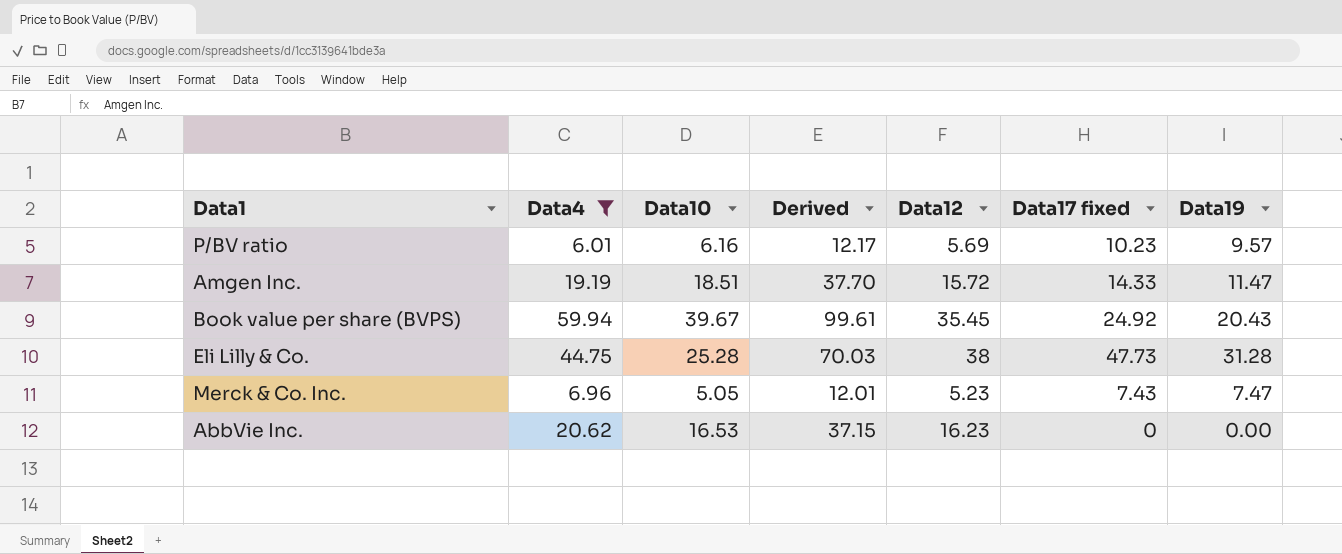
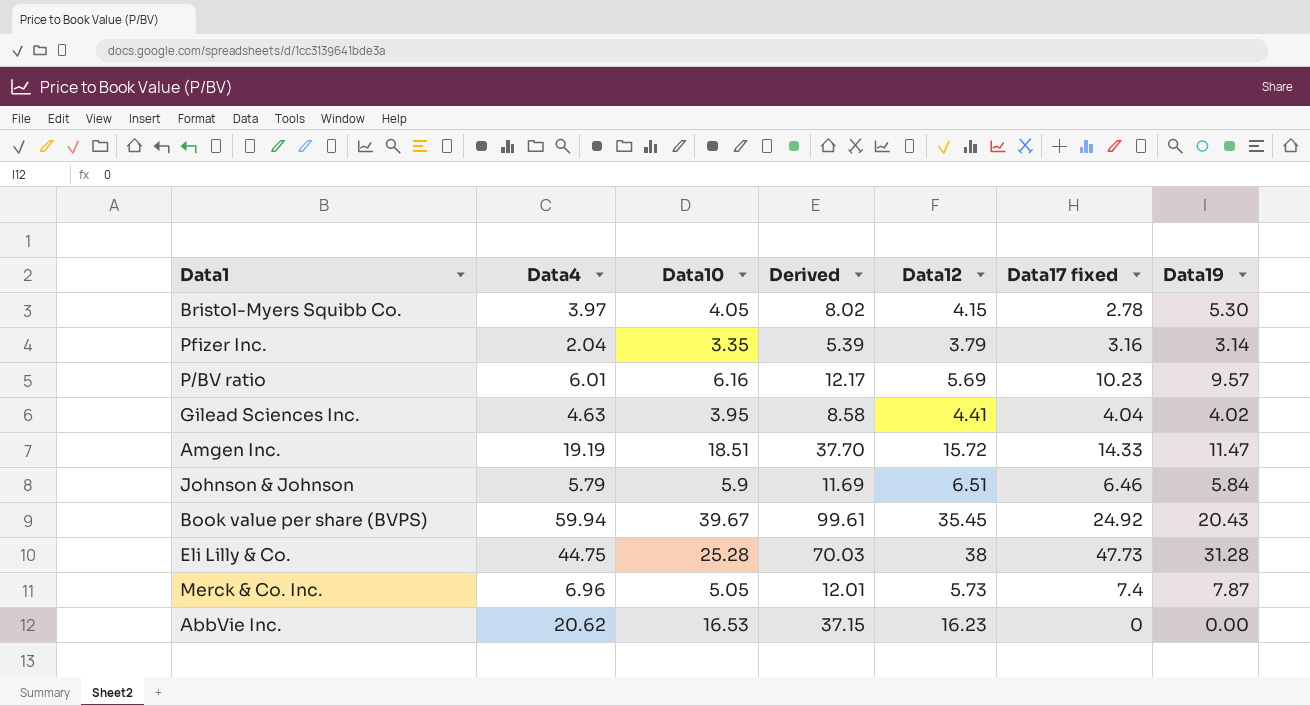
filter: Data4 >= 6.01 -> none
Merck & Co. Inc. | Data12: 5.23 -> 5.73
Merck & Co. Inc. | Data17 fixed: 7.43 -> 7.4
Merck & Co. Inc. | Data19: 7.47 -> 7.87

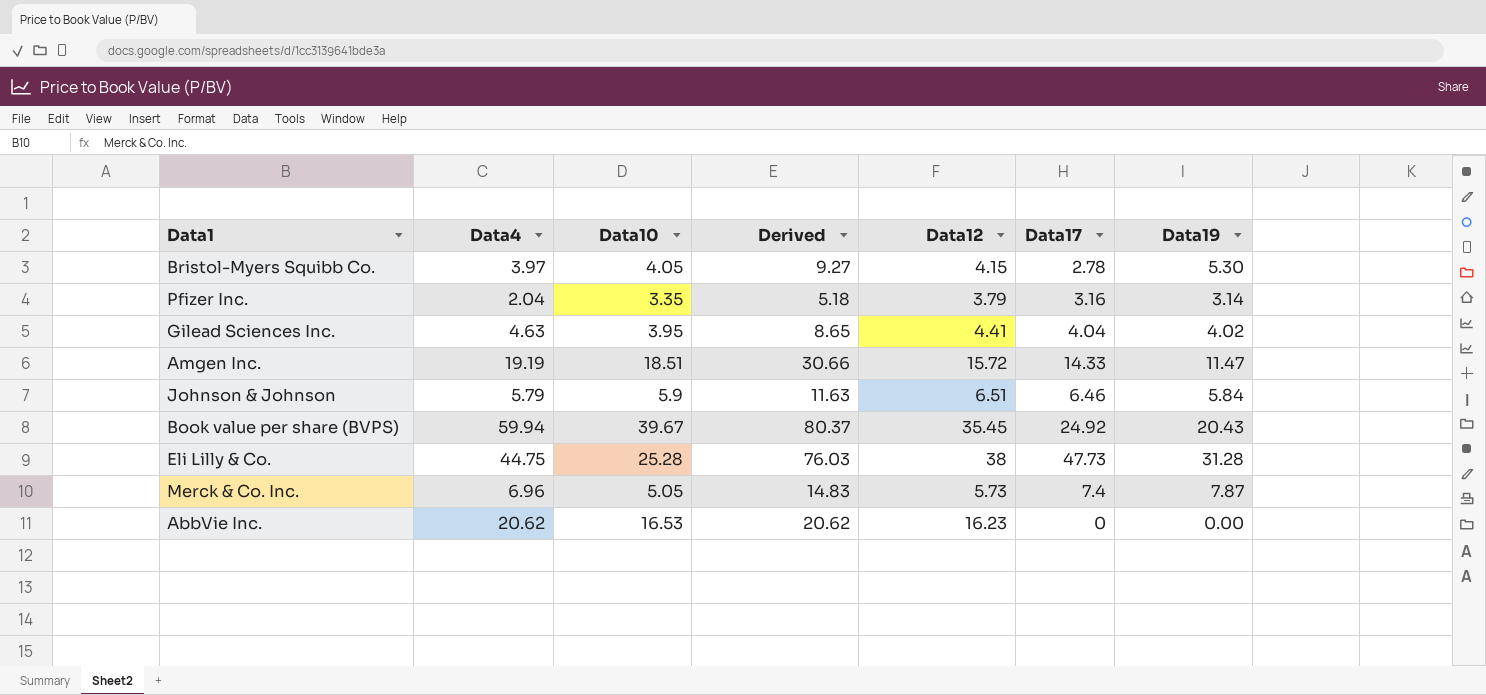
column Derived | formula: [Data4] + [Data10] -> [Data4] + [Data19]
column name: Data17 fixed -> Data17
row P/BV ratio: 6.01 | 6.16 | 12.17 | 5.69 | 10.23 | 9.57 -> none

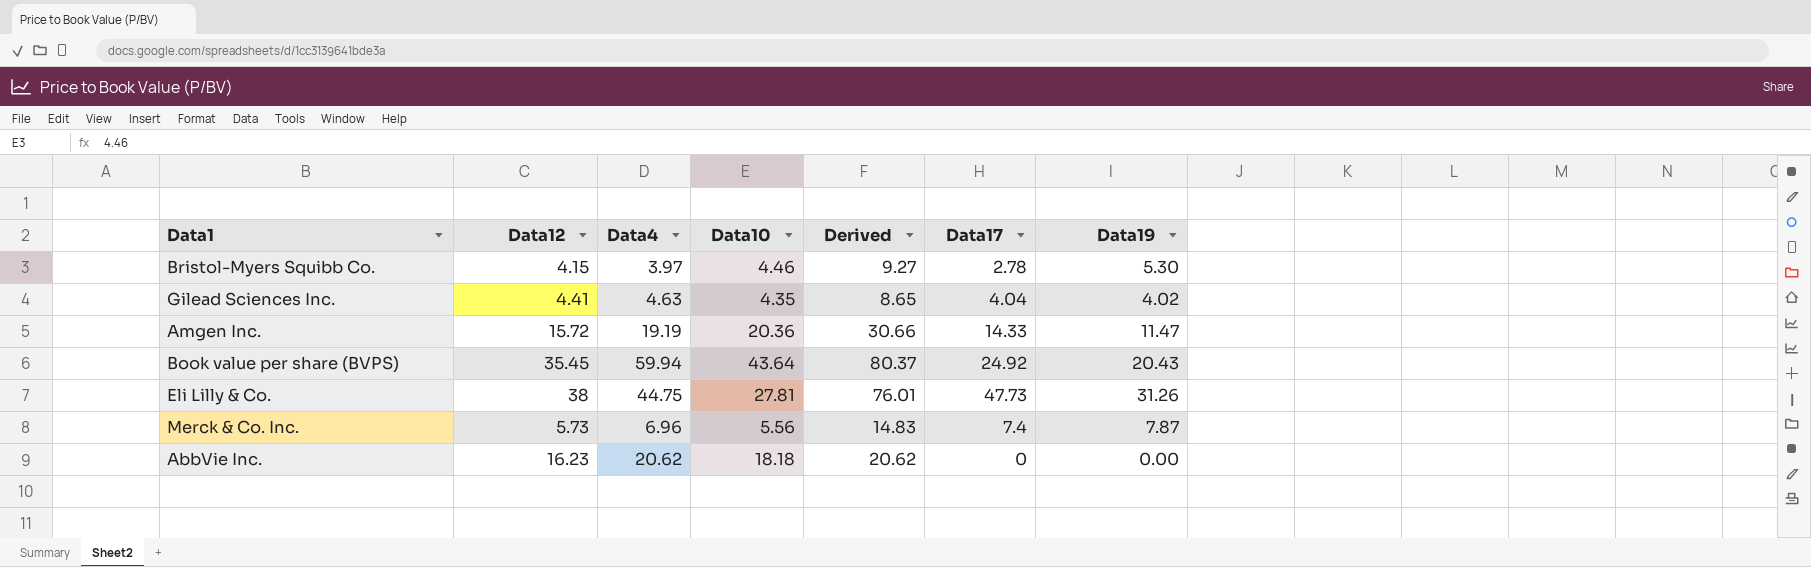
column Data12 | position: 5 -> 2
row Pfizer Inc.: 2.04 | 3.35 | 5.18 | 3.79 | 3.16 | 3.14 -> none
row Johnson & Johnson: 5.79 | 5.9 | 11.63 | 6.51 | 6.46 | 5.84 -> none
Bristol-Myers Squibb Co. | Data10: 4.05 -> 4.46
Gilead Sciences Inc. | Data10: 3.95 -> 4.35
Amgen Inc. | Data10: 18.51 -> 20.36
Book value per share (BVPS) | Data10: 39.67 -> 43.64
Eli Lilly & Co. | Data10: 25.28 -> 27.81
Eli Lilly & Co. | Derived: 76.03 -> 76.01
Eli Lilly & Co. | Data19: 31.28 -> 31.26
Merck & Co. Inc. | Data10: 5.05 -> 5.56
AbbVie Inc. | Data10: 16.53 -> 18.18

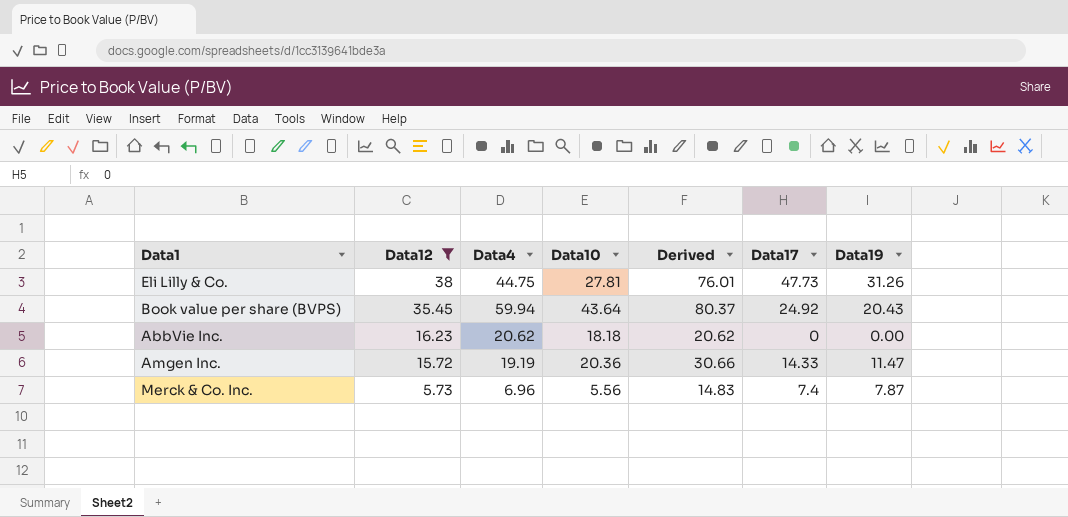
filter: none -> Data12 >= 5.73
row order: none -> Data12 descending

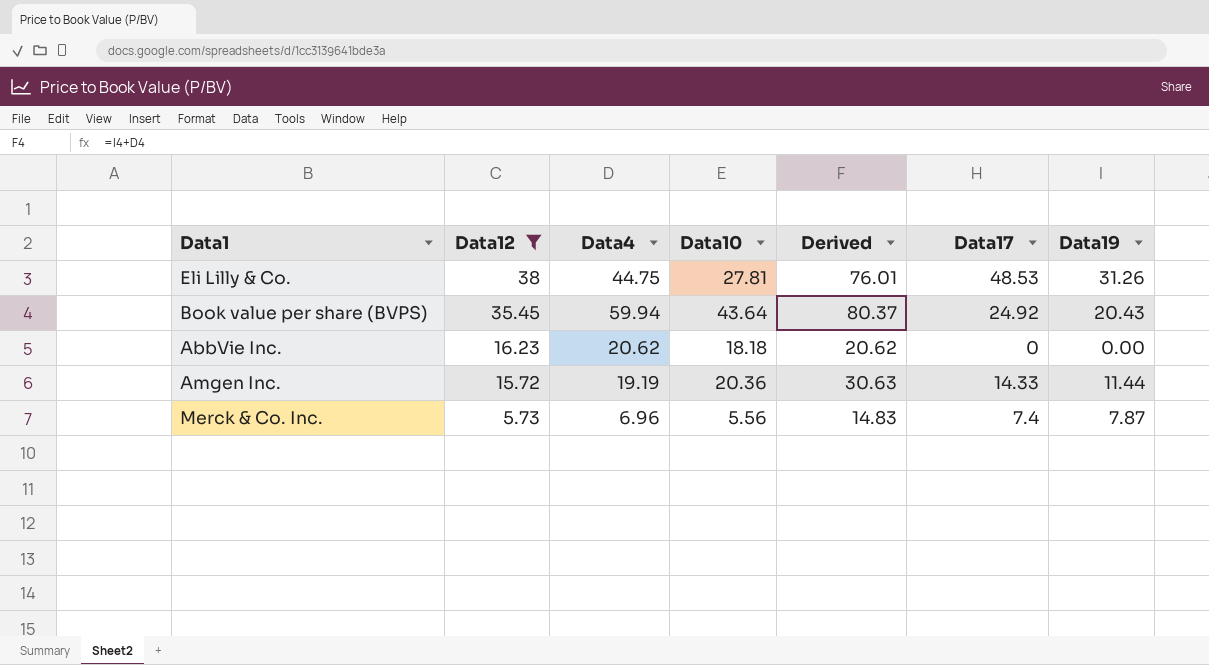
Eli Lilly & Co. | Data17: 47.73 -> 48.53
Amgen Inc. | Derived: 30.66 -> 30.63
Amgen Inc. | Data19: 11.47 -> 11.44

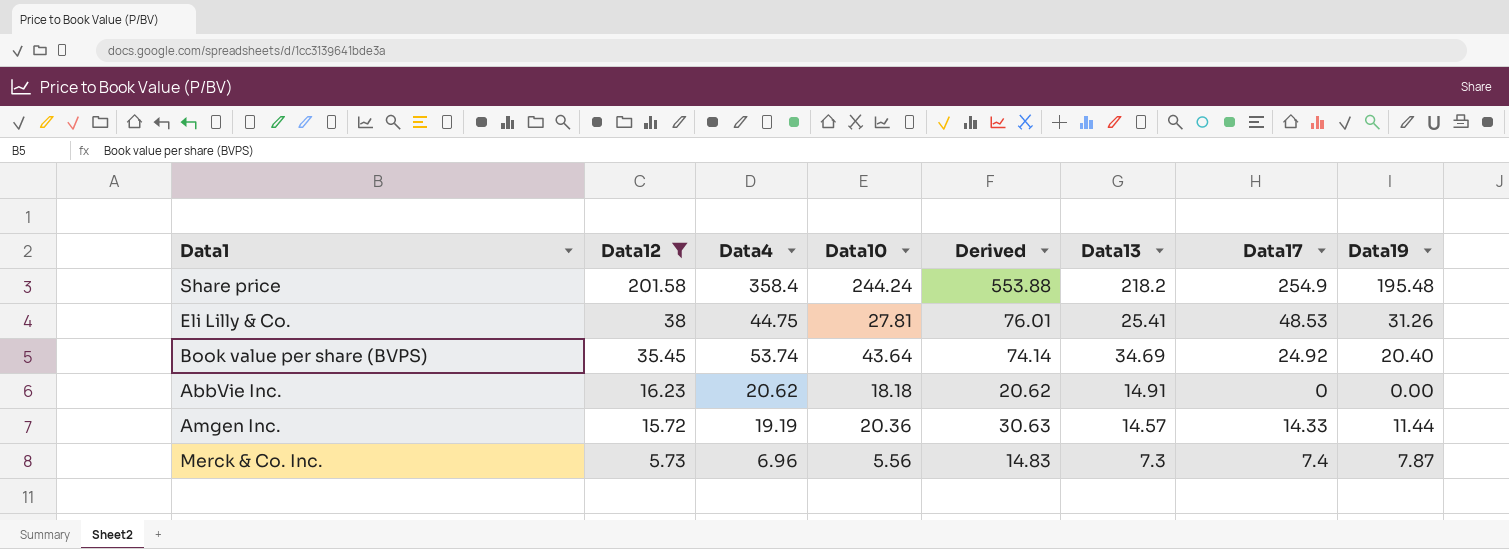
column Data13 | position: none -> 6
row Share price: none -> 201.58 | 358.4 | 244.24 | 553.88 | 218.2 | 254.9 | 195.48
Book value per share (BVPS) | Data4: 59.94 -> 53.74
Book value per share (BVPS) | Derived: 80.37 -> 74.14
Book value per share (BVPS) | Data19: 20.43 -> 20.40

